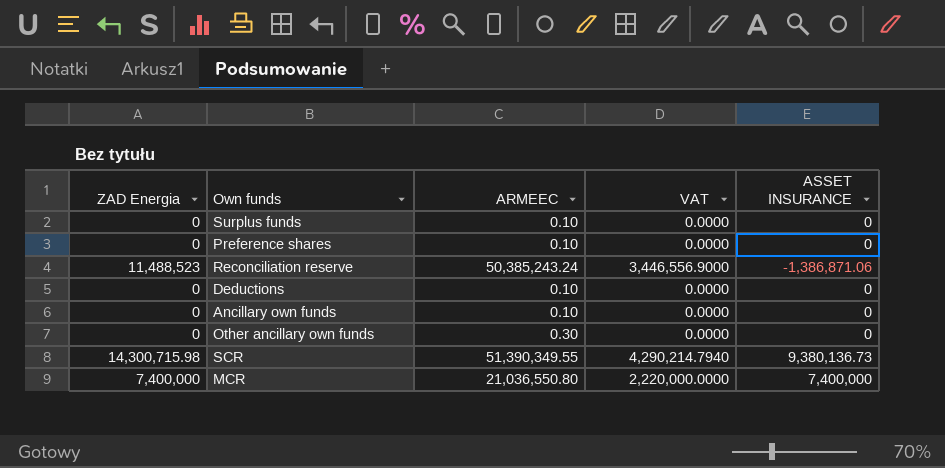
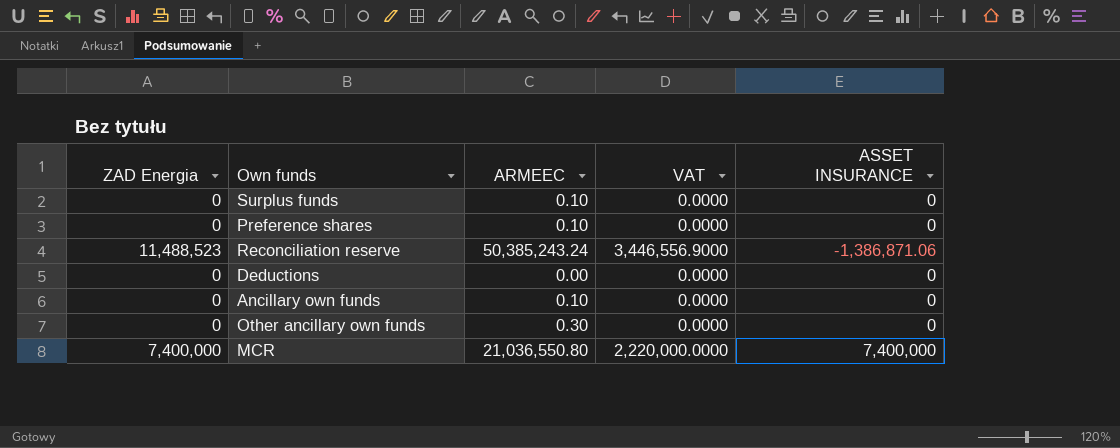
row SCR: 14,300,715.98 | 51,390,349.55 | 4,290,214.7940 | 9,380,136.73 -> none
Deductions | ARMEEC: 0.10 -> 0.00

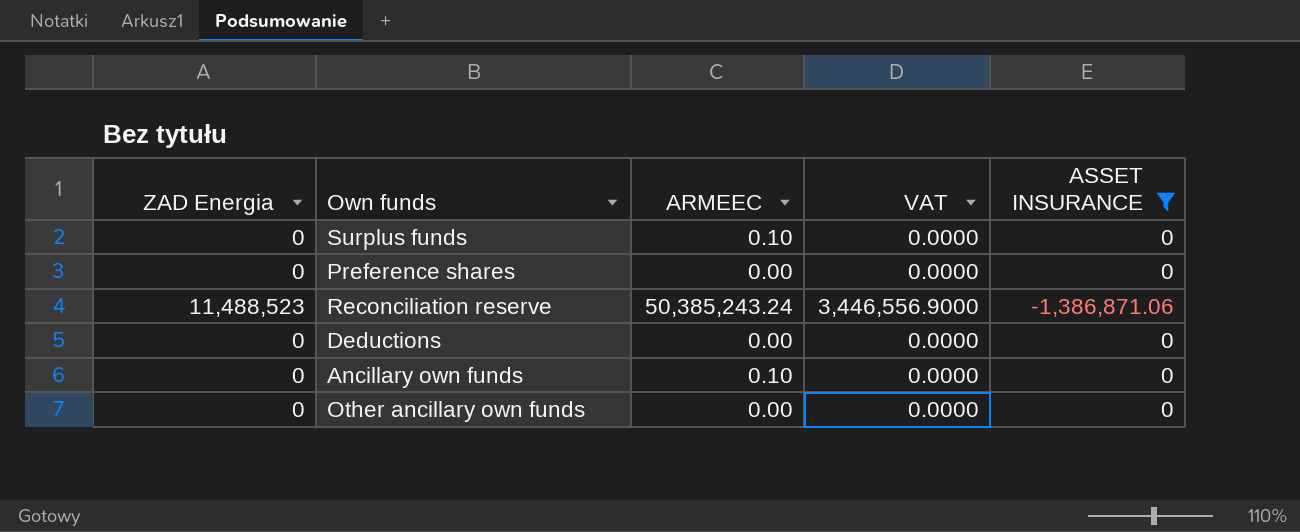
filter: none -> ASSET INSURANCE != 7,400,000
Preference shares | ARMEEC: 0.10 -> 0.00
Other ancillary own funds | ARMEEC: 0.30 -> 0.00

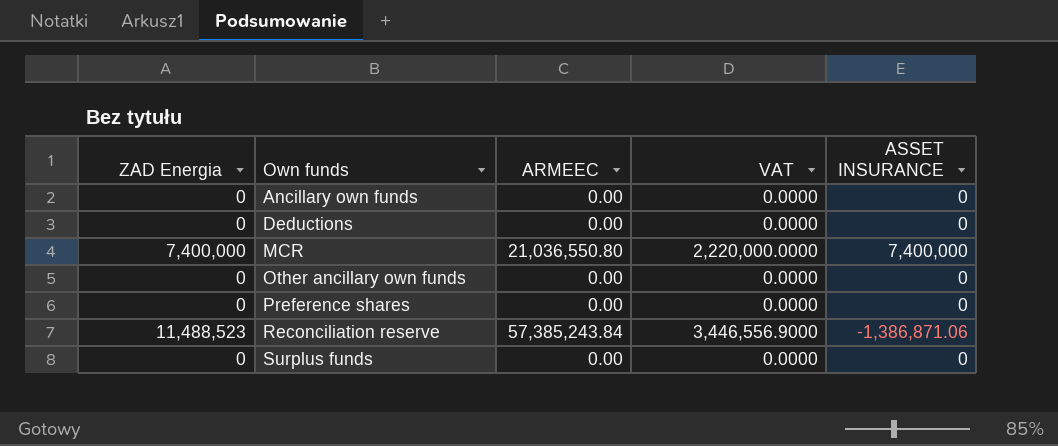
filter: ASSET INSURANCE != 7,400,000 -> none
row order: none -> Own funds ascending
Ancillary own funds | ARMEEC: 0.10 -> 0.00
Reconciliation reserve | ARMEEC: 50,385,243.24 -> 57,385,243.84
Surplus funds | ARMEEC: 0.10 -> 0.00

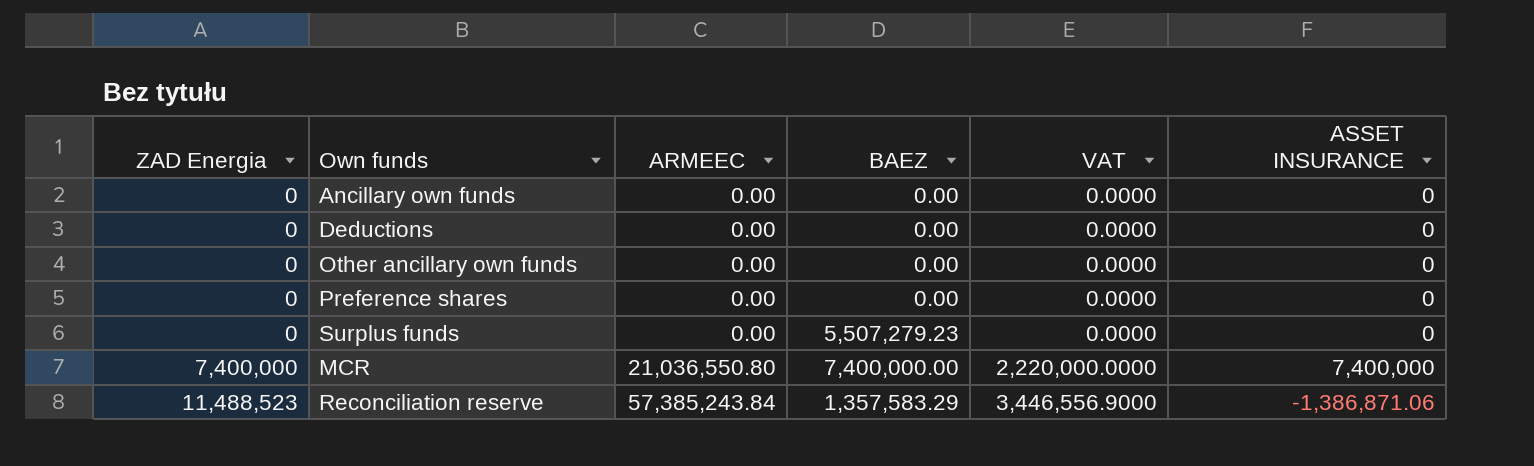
row order: Own funds ascending -> ZAD Energia ascending
column BAEZ | position: none -> 4

